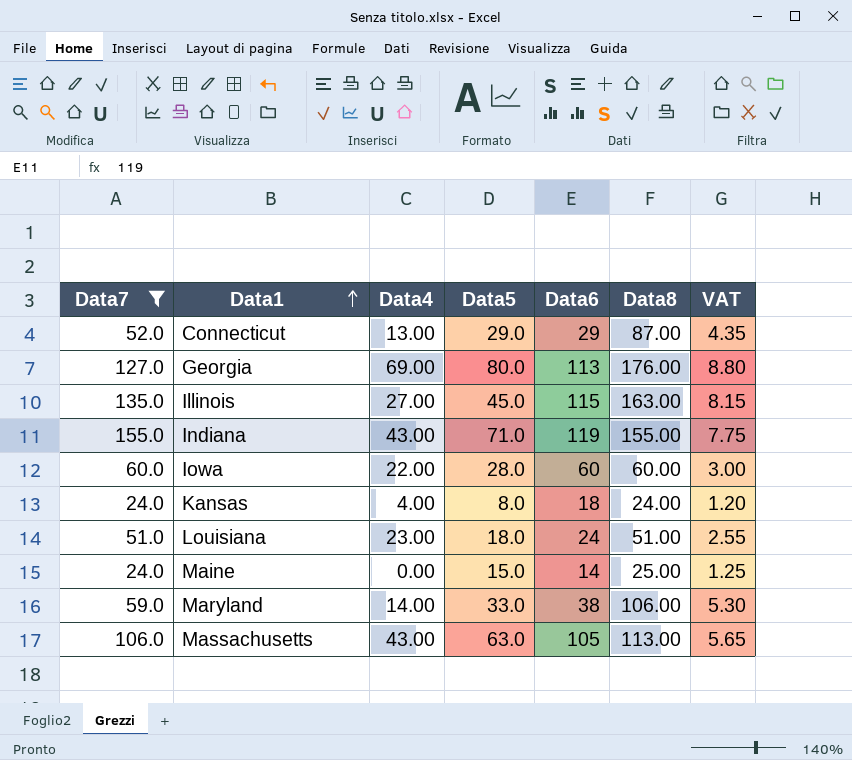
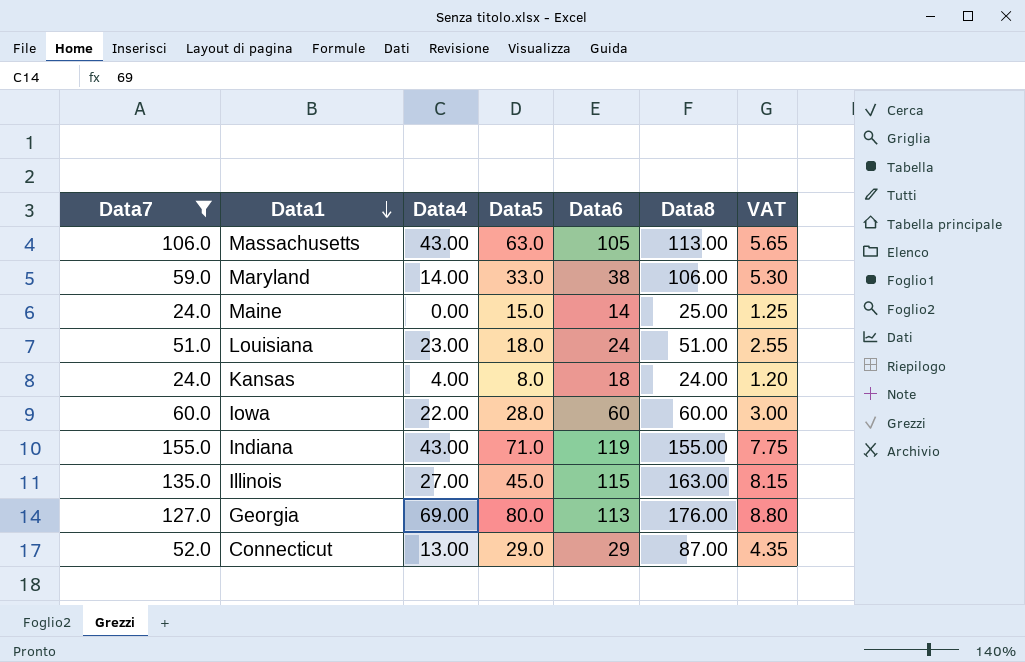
row order: Data1 ascending -> Data1 descending

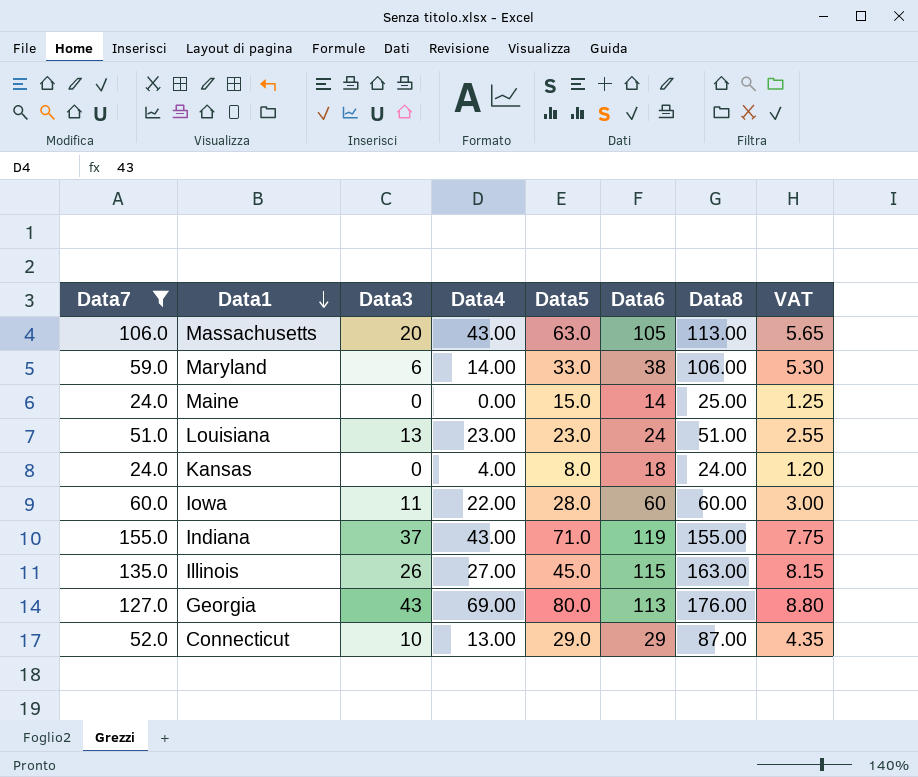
column Data3 | position: none -> 3
Louisiana | Data5: 18.0 -> 23.0

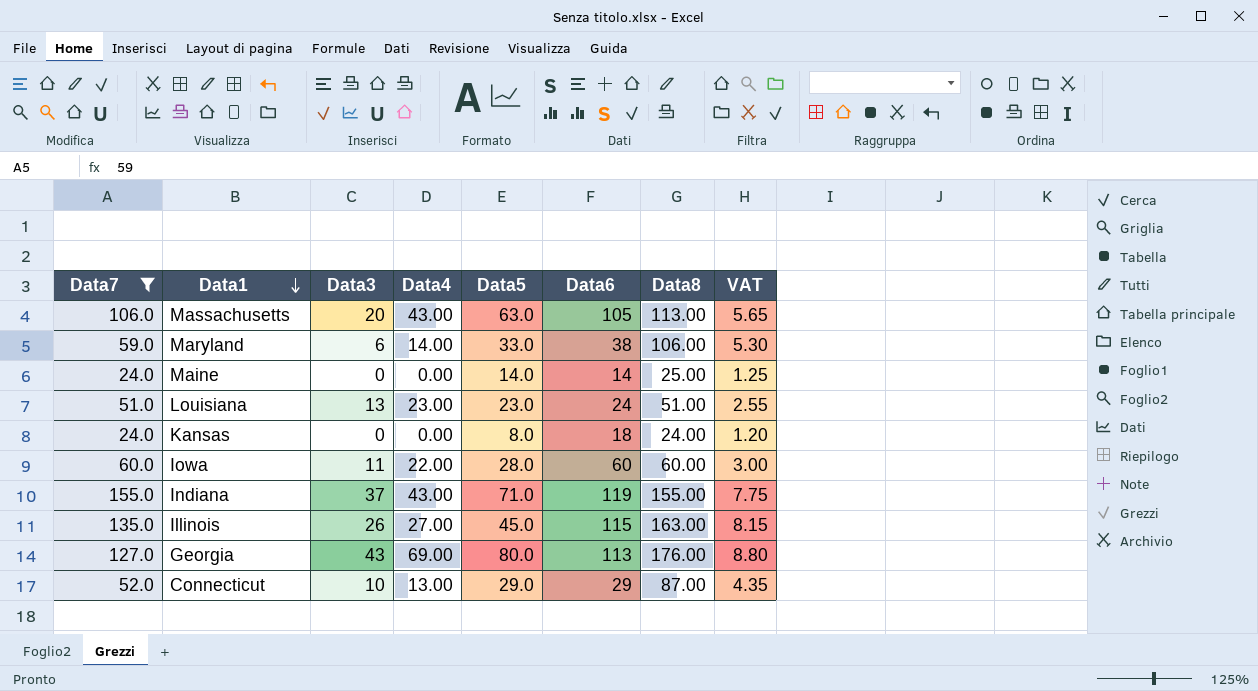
Maine | Data5: 15.0 -> 14.0
Kansas | Data4: 4.00 -> 0.00

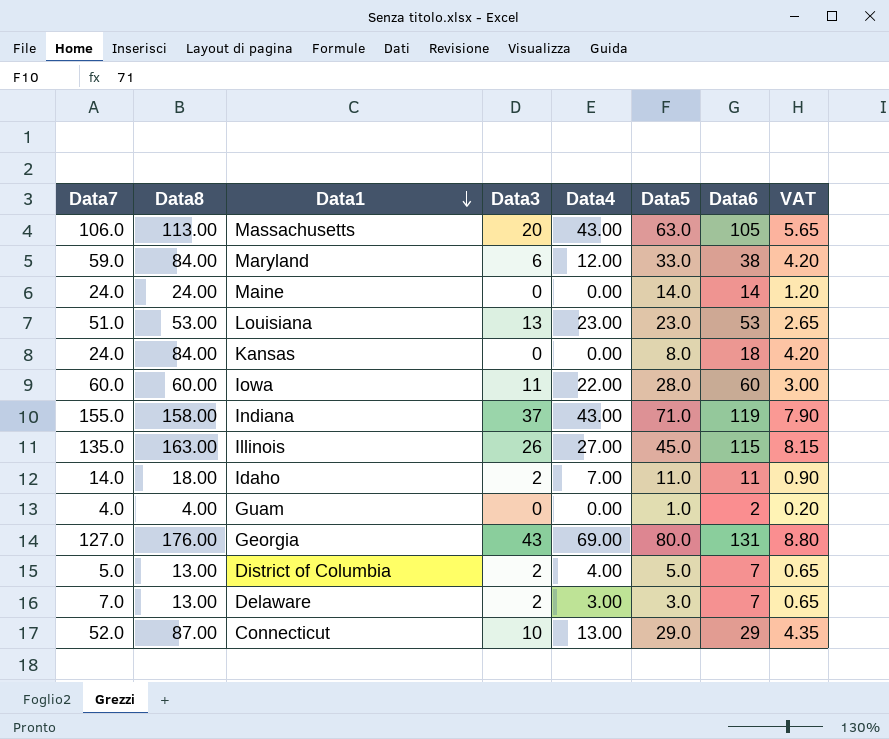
filter: Data7 >= 24.0 -> none
column Data8 | position: 7 -> 2
Maryland | Data8: 106.00 -> 84.00
Maryland | Data4: 14.00 -> 12.00
Maryland | VAT: 5.30 -> 4.20
Maine | Data8: 25.00 -> 24.00
Maine | VAT: 1.25 -> 1.20
Louisiana | Data8: 51.00 -> 53.00
Louisiana | Data6: 24 -> 53
Louisiana | VAT: 2.55 -> 2.65
Kansas | Data8: 24.00 -> 84.00
Kansas | VAT: 1.20 -> 4.20
Indiana | Data8: 155.00 -> 158.00
Indiana | VAT: 7.75 -> 7.90
Georgia | Data6: 113 -> 131

